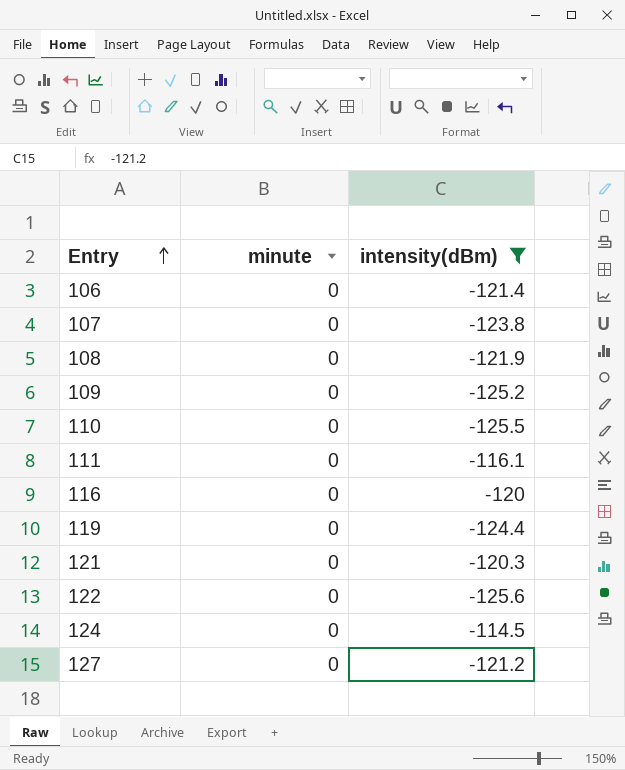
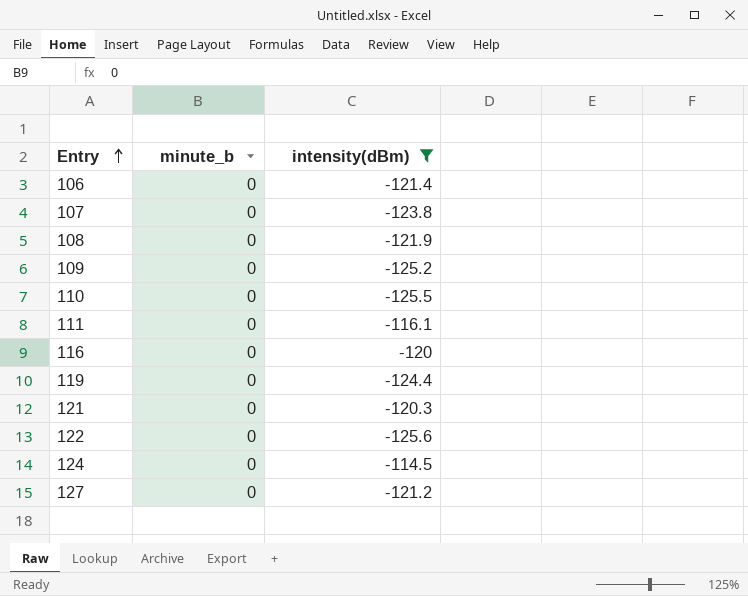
column name: minute -> minute_b

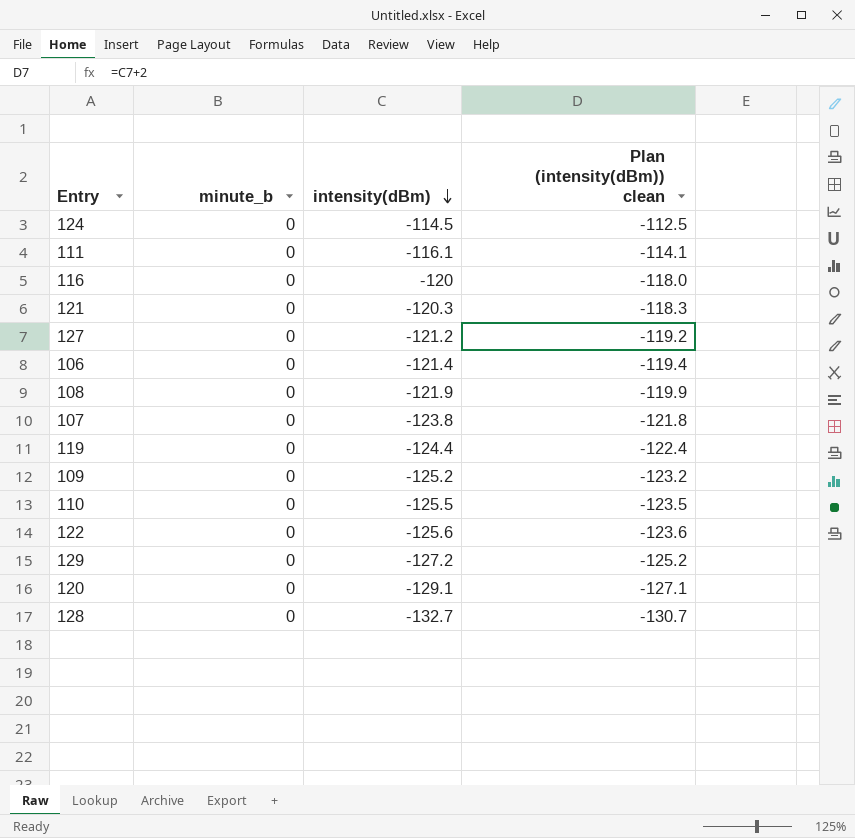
filter: intensity(dBm) >= -125.6 -> none
row order: Entry ascending -> intensity(dBm) descending
column Plan (intensity(dBm)) clean | formula: none -> [intensity(dBm)] + 2

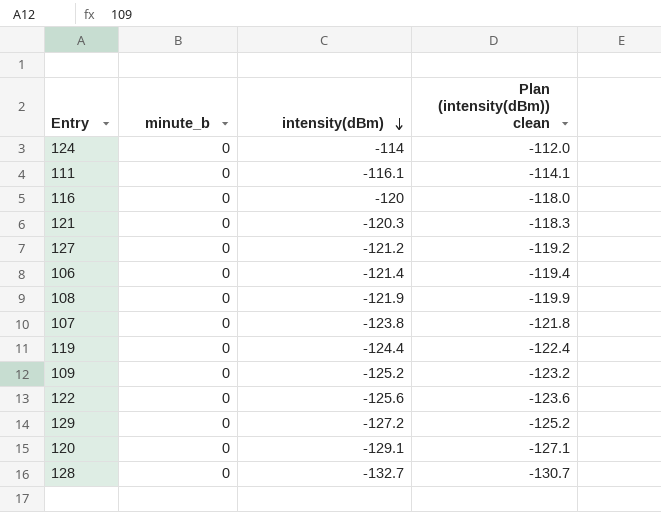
row 110: 0 | -125.5 | -123.5 -> none
124 | intensity(dBm): -114.5 -> -114
124 | Plan (intensity(dBm)) clean: -112.5 -> -112.0

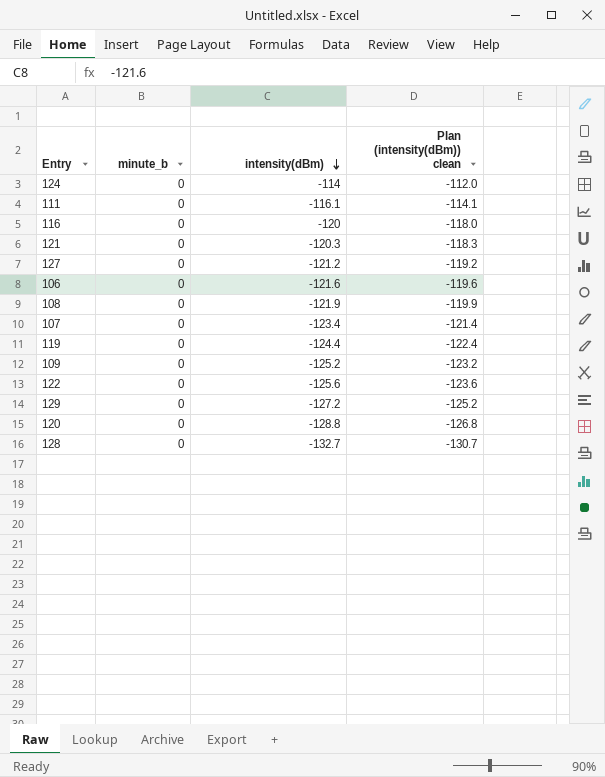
106 | intensity(dBm): -121.4 -> -121.6
106 | Plan (intensity(dBm)) clean: -119.4 -> -119.6
107 | intensity(dBm): -123.8 -> -123.4
107 | Plan (intensity(dBm)) clean: -121.8 -> -121.4
120 | intensity(dBm): -129.1 -> -128.8
120 | Plan (intensity(dBm)) clean: -127.1 -> -126.8

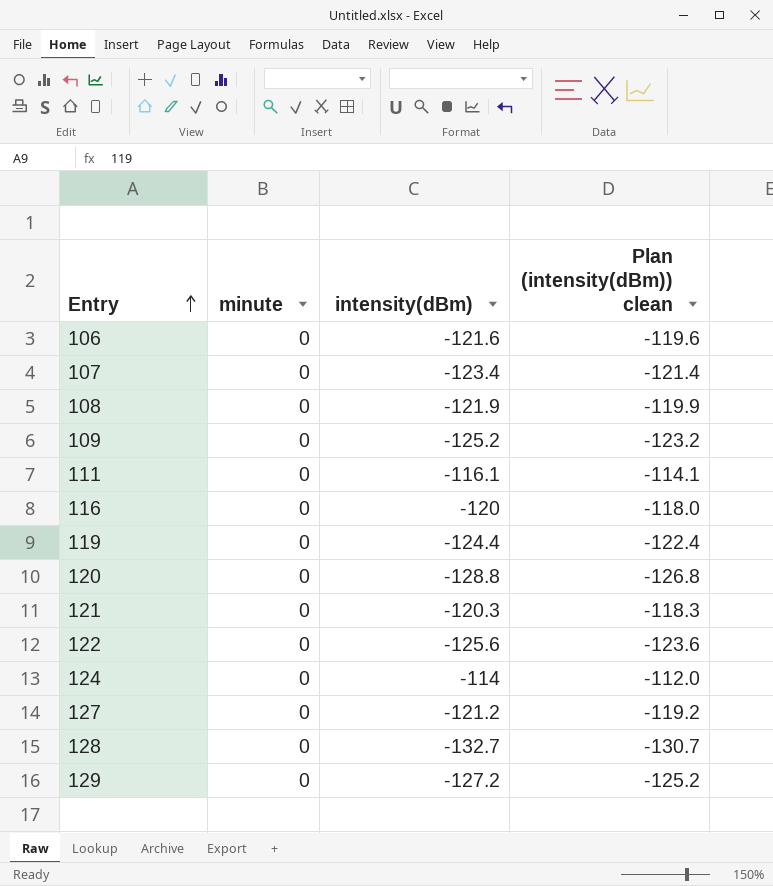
row order: intensity(dBm) descending -> Entry ascending
column name: minute_b -> minute

